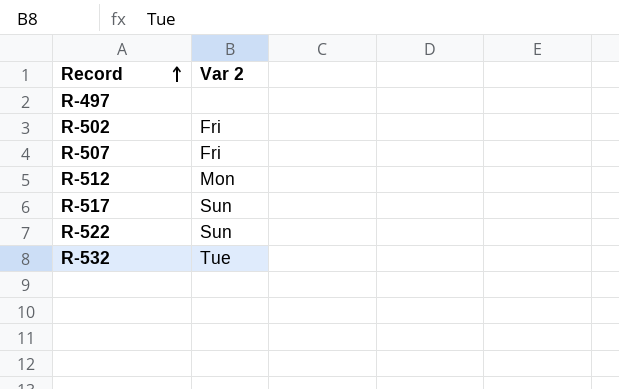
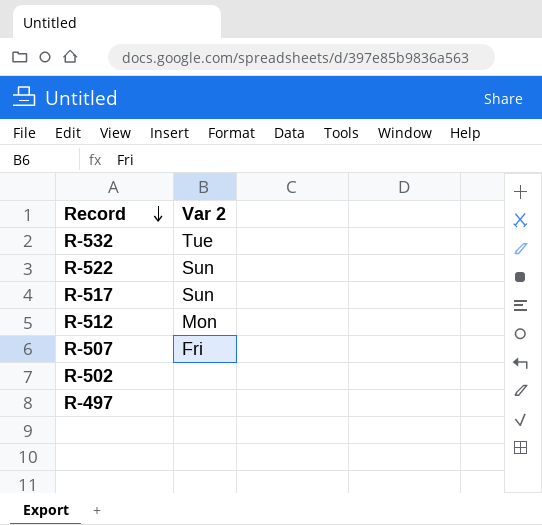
row order: Record ascending -> Record descending
R-502 | Var 2: Fri -> none

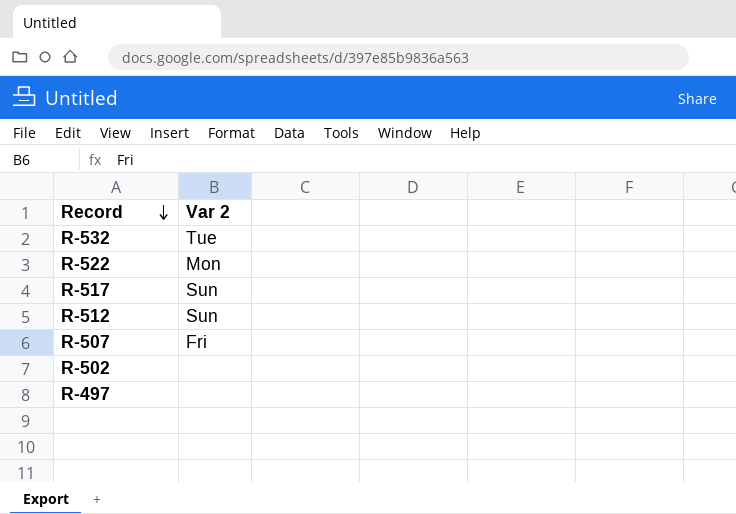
R-522 | Var 2: Sun -> Mon
R-512 | Var 2: Mon -> Sun

